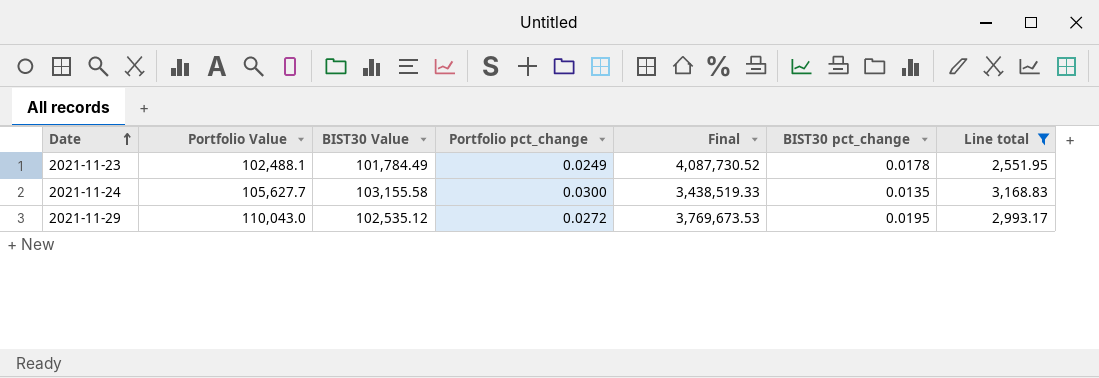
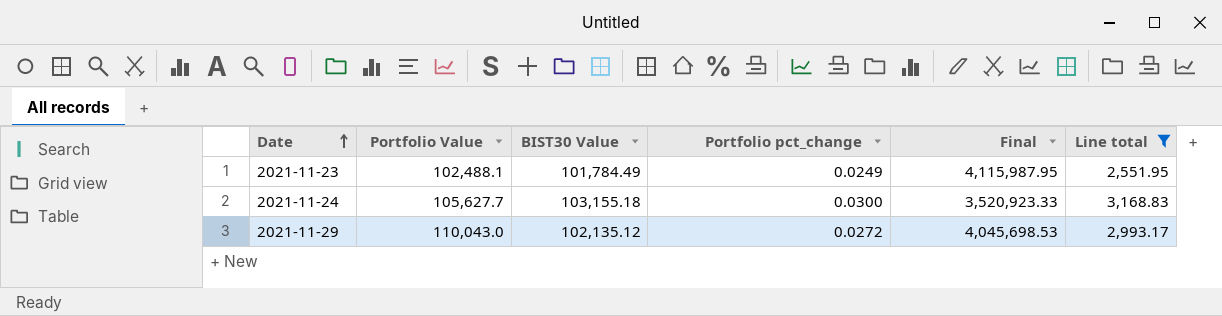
column BIST30 pct_change | position: 6 -> none
column Final | formula: [BIST30 Value] / [Portfolio pct_change] -> [Portfolio Value] / [Portfolio pct_change]
2021-11-24 | BIST30 Value: 103,155.58 -> 103,155.18
2021-11-29 | BIST30 Value: 102,535.12 -> 102,135.12

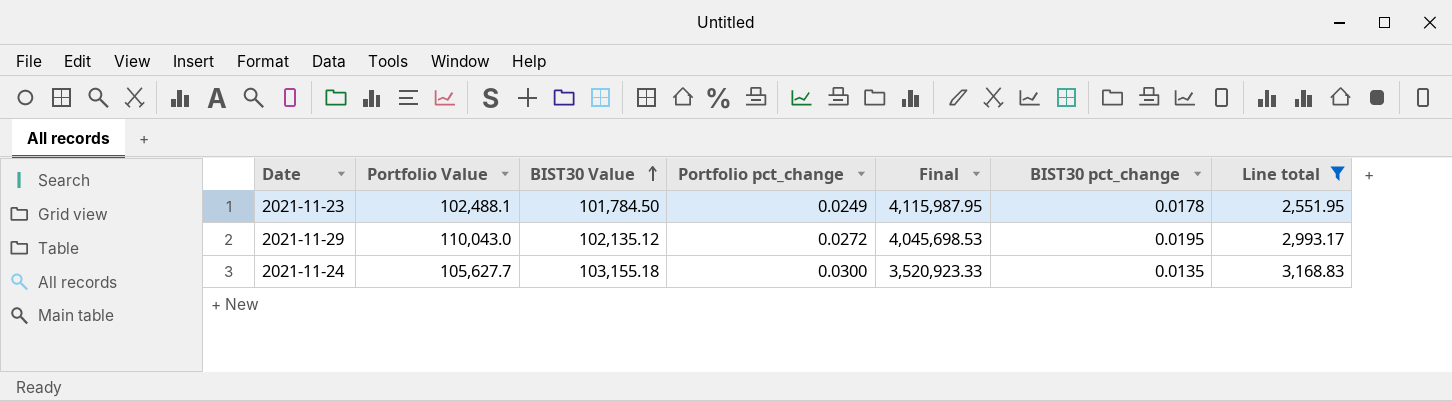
row order: Date ascending -> BIST30 Value ascending
column BIST30 pct_change | position: none -> 6
2021-11-23 | BIST30 Value: 101,784.49 -> 101,784.50

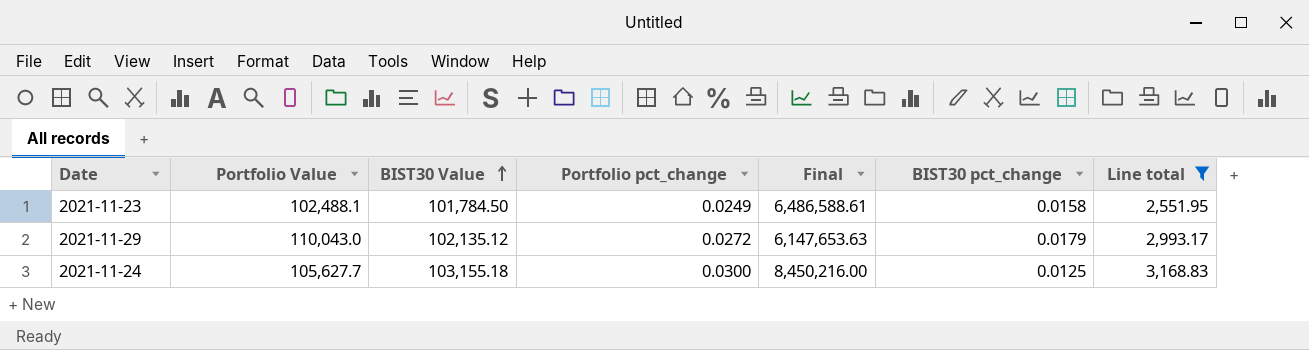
column Final | formula: [Portfolio Value] / [Portfolio pct_change] -> [Portfolio Value] / [BIST30 pct_change]
2021-11-23 | BIST30 pct_change: 0.0178 -> 0.0158
2021-11-29 | BIST30 pct_change: 0.0195 -> 0.0179
2021-11-24 | BIST30 pct_change: 0.0135 -> 0.0125

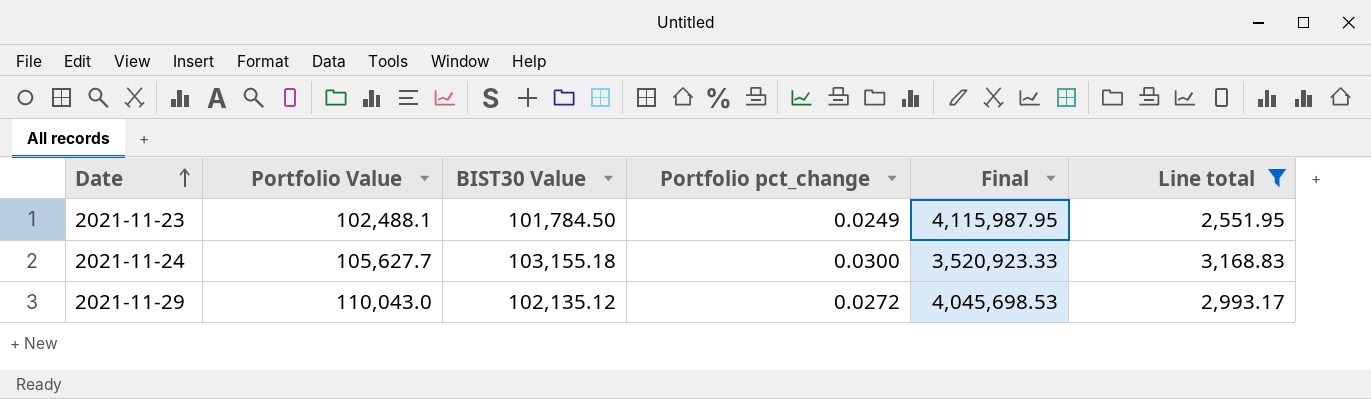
row order: BIST30 Value ascending -> Date ascending
column BIST30 pct_change | position: 6 -> none
column Final | formula: [Portfolio Value] / [BIST30 pct_change] -> [Portfolio Value] / [Portfolio pct_change]

